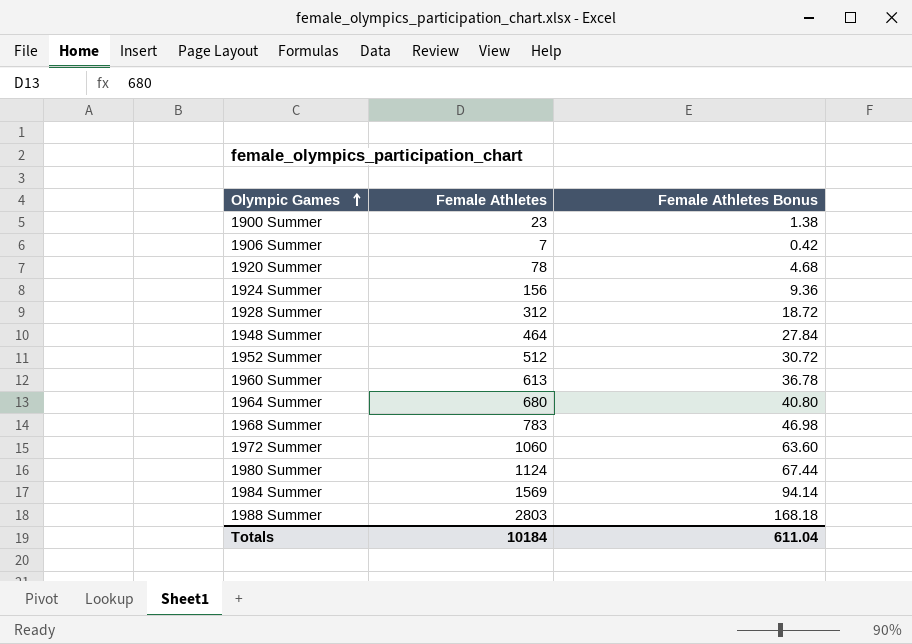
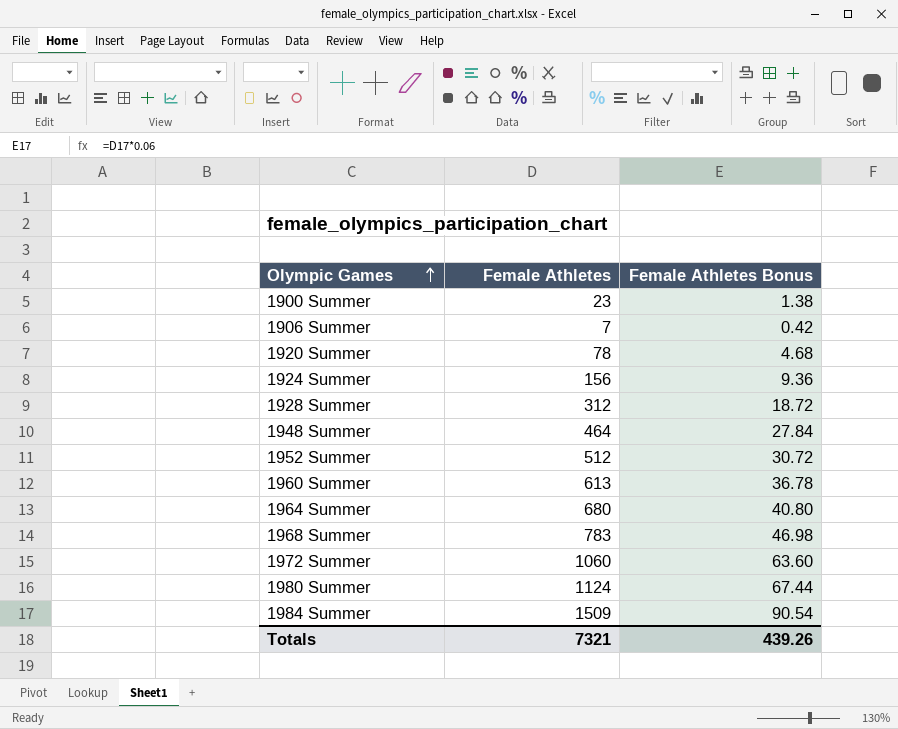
row 1988 Summer: 2803 | 168.18 -> none
1984 Summer | Female Athletes: 1569 -> 1509
1984 Summer | Female Athletes Bonus: 94.14 -> 90.54
Totals | Female Athletes: 10184 -> 7321
Totals | Female Athletes Bonus: 611.04 -> 439.26

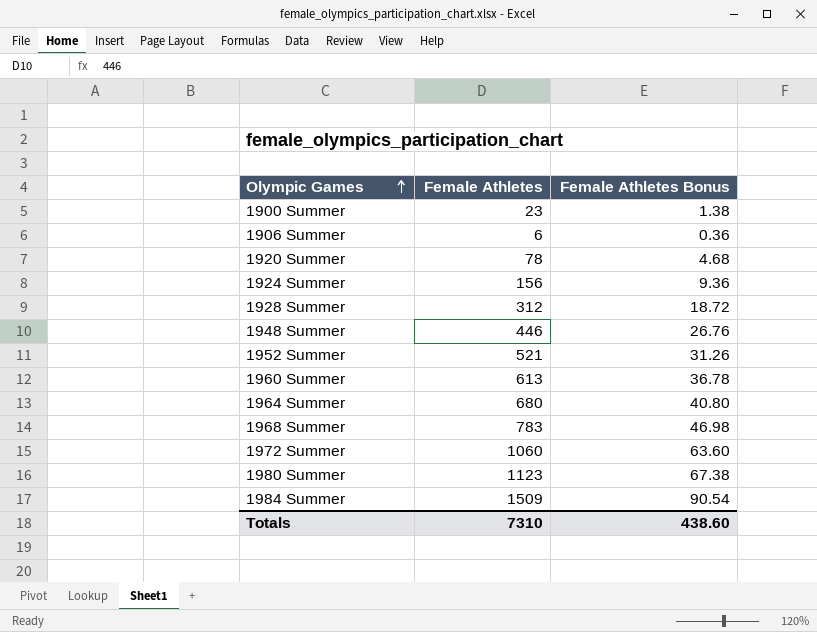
1906 Summer | Female Athletes: 7 -> 6
1906 Summer | Female Athletes Bonus: 0.42 -> 0.36
1948 Summer | Female Athletes: 464 -> 446
1948 Summer | Female Athletes Bonus: 27.84 -> 26.76
1952 Summer | Female Athletes: 512 -> 521
1952 Summer | Female Athletes Bonus: 30.72 -> 31.26
1980 Summer | Female Athletes: 1124 -> 1123
1980 Summer | Female Athletes Bonus: 67.44 -> 67.38
Totals | Female Athletes: 7321 -> 7310
Totals | Female Athletes Bonus: 439.26 -> 438.60

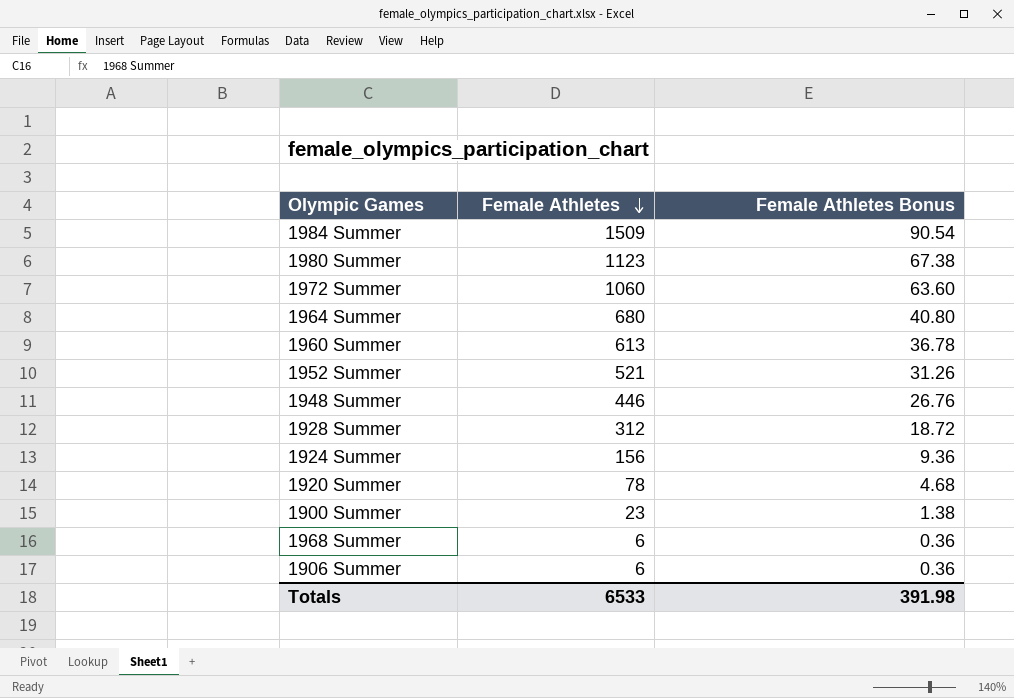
row order: Olympic Games ascending -> Female Athletes descending
1968 Summer | Female Athletes: 783 -> 6
1968 Summer | Female Athletes Bonus: 46.98 -> 0.36
Totals | Female Athletes: 7310 -> 6533
Totals | Female Athletes Bonus: 438.60 -> 391.98

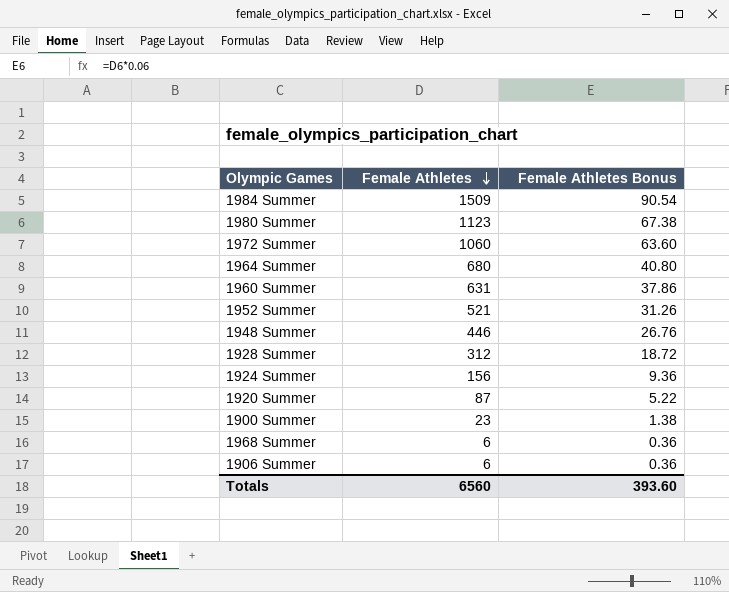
1960 Summer | Female Athletes: 613 -> 631
1960 Summer | Female Athletes Bonus: 36.78 -> 37.86
1920 Summer | Female Athletes: 78 -> 87
1920 Summer | Female Athletes Bonus: 4.68 -> 5.22
Totals | Female Athletes: 6533 -> 6560
Totals | Female Athletes Bonus: 391.98 -> 393.60

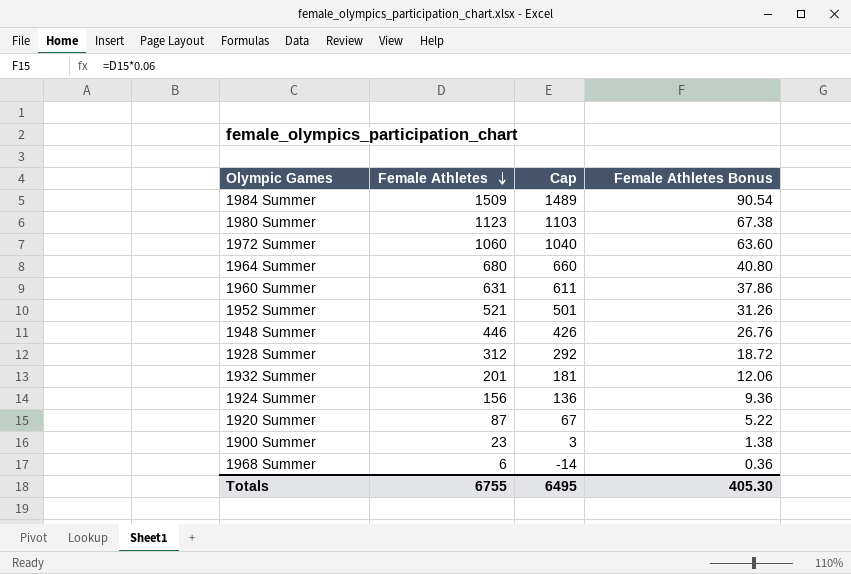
column Cap | formula: none -> [Female Athletes] - 20
row 1906 Summer: 6 | 0.36 -> none
row 1932 Summer: none -> 201 | 181 | 12.06
Totals | Female Athletes: 6560 -> 6755
Totals | Female Athletes Bonus: 393.60 -> 405.30

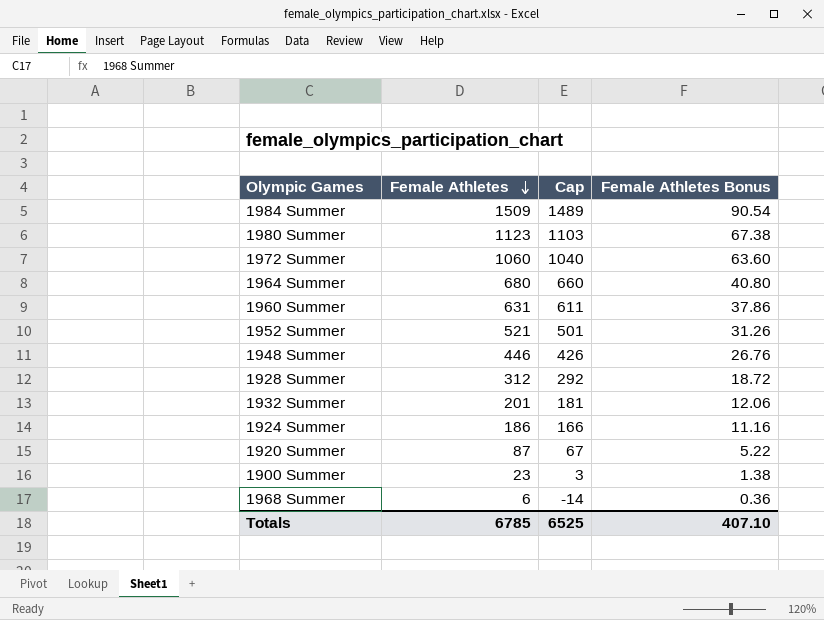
1924 Summer | Female Athletes: 156 -> 186
1924 Summer | Cap: 136 -> 166
1924 Summer | Female Athletes Bonus: 9.36 -> 11.16
Totals | Female Athletes: 6755 -> 6785
Totals | Cap: 6495 -> 6525
Totals | Female Athletes Bonus: 405.30 -> 407.10

